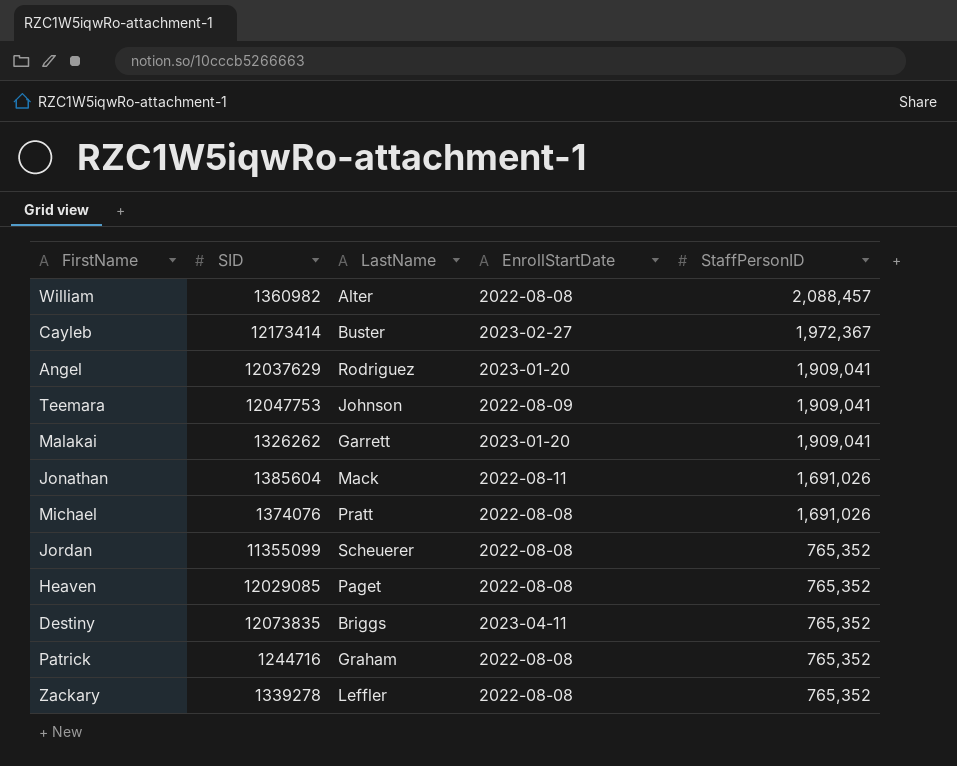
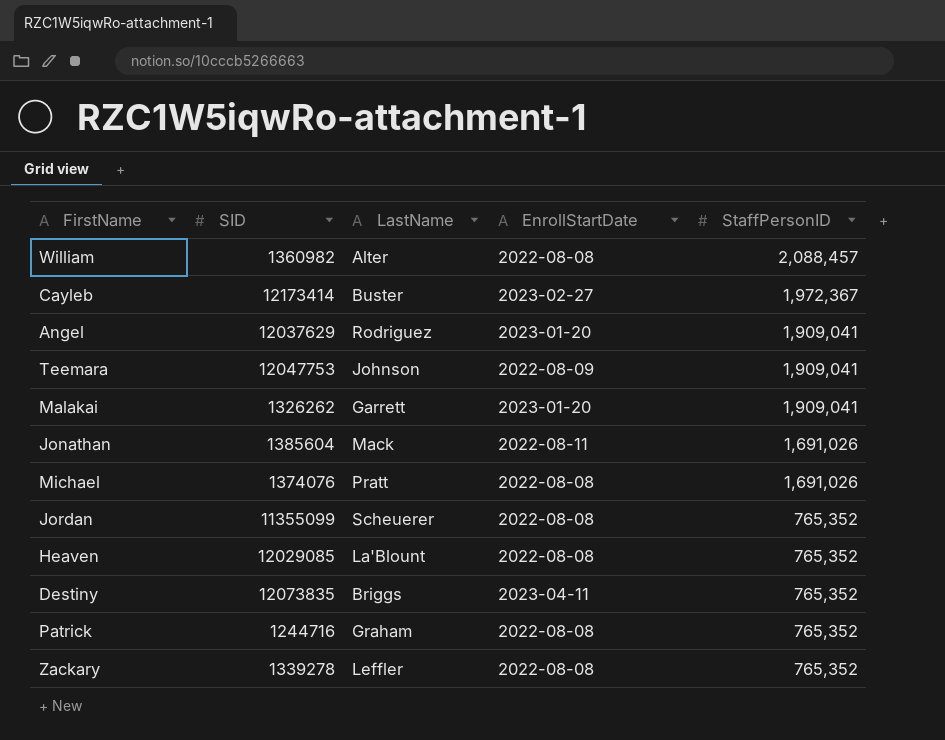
Heaven | LastName: Paget -> La'Blount

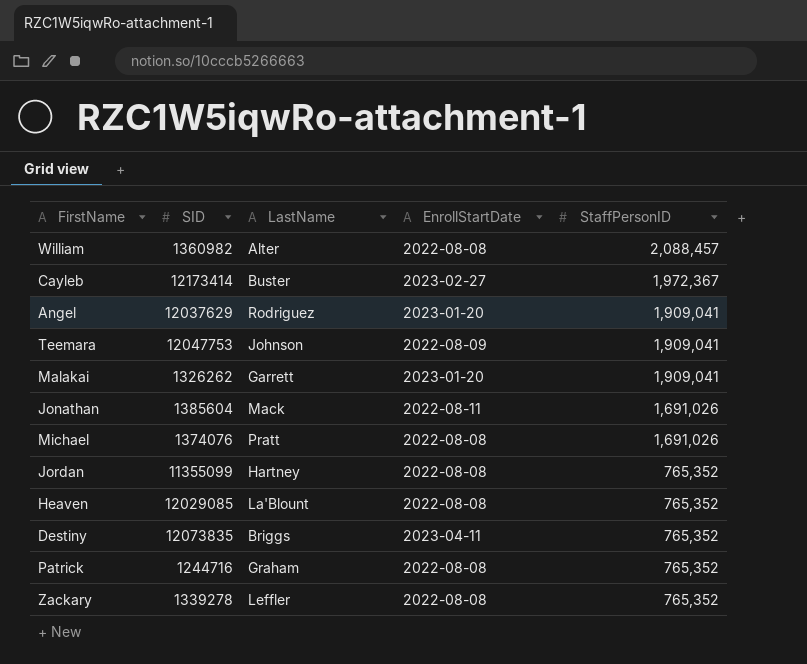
Jordan | LastName: Scheuerer -> Hartney

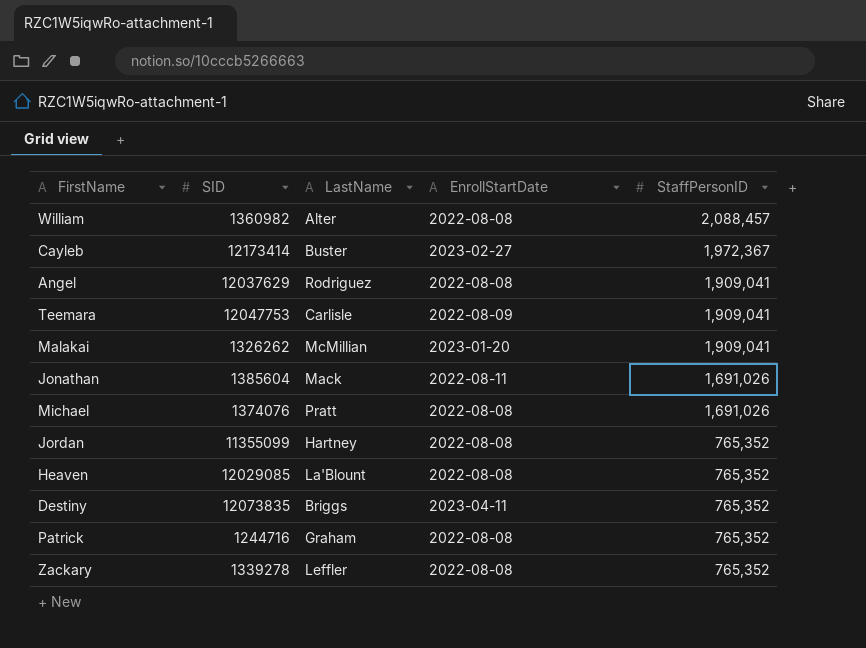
Angel | EnrollStartDate: 2023-01-20 -> 2022-08-08
Teemara | LastName: Johnson -> Carlisle
Malakai | LastName: Garrett -> McMillian

